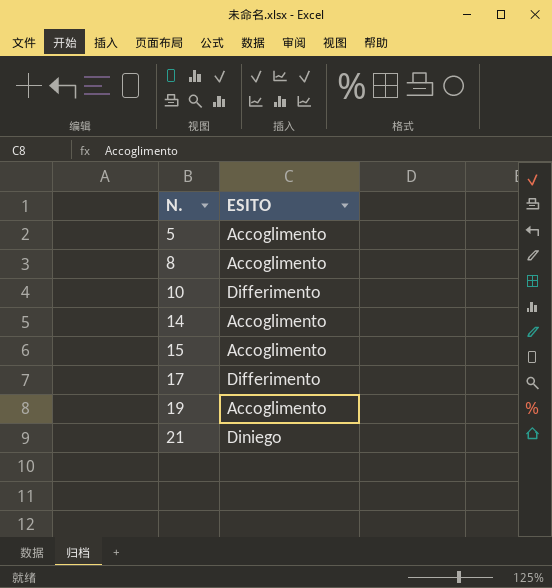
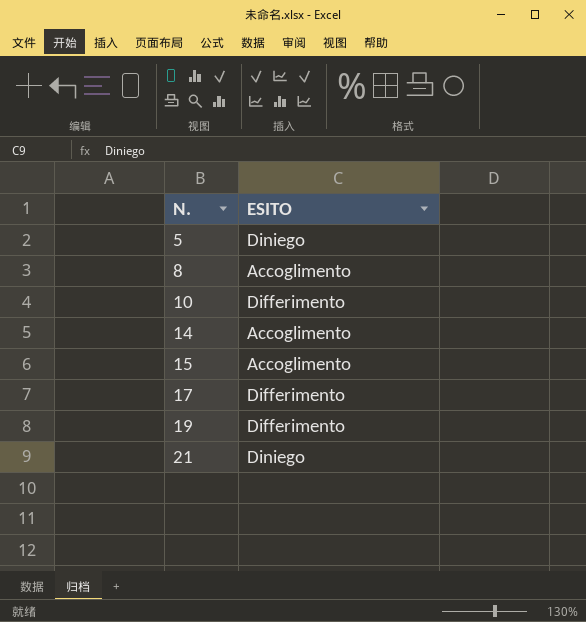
5 | ESITO: Accoglimento -> Diniego
19 | ESITO: Accoglimento -> Differimento

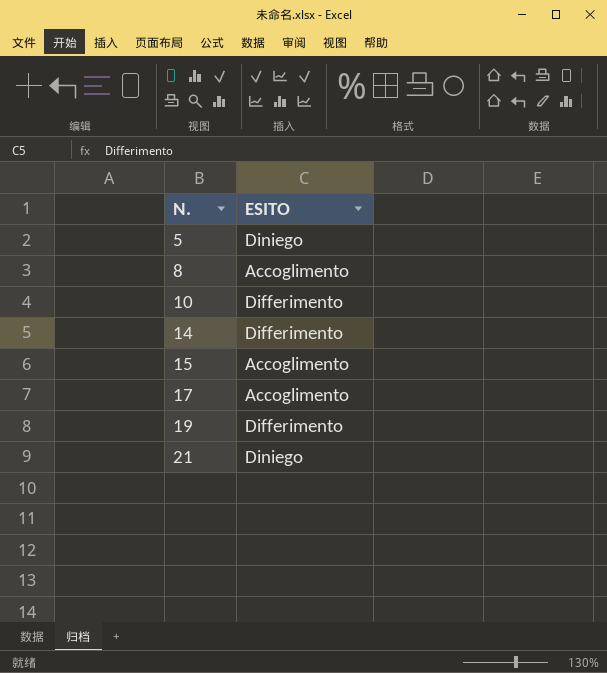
14 | ESITO: Accoglimento -> Differimento
17 | ESITO: Differimento -> Accoglimento

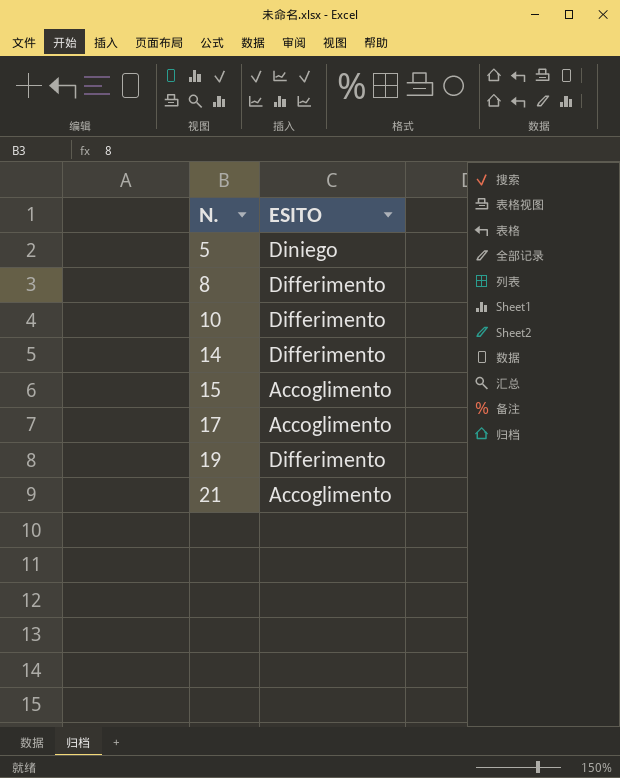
8 | ESITO: Accoglimento -> Differimento
21 | ESITO: Diniego -> Accoglimento

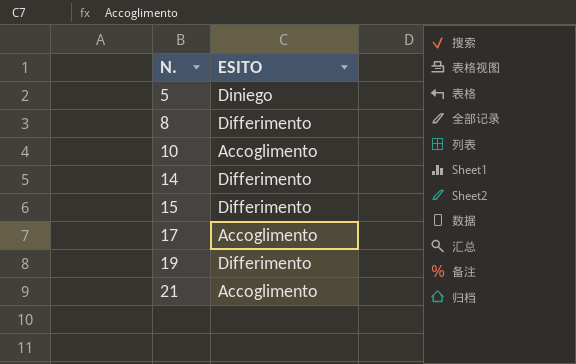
10 | ESITO: Differimento -> Accoglimento
15 | ESITO: Accoglimento -> Differimento

